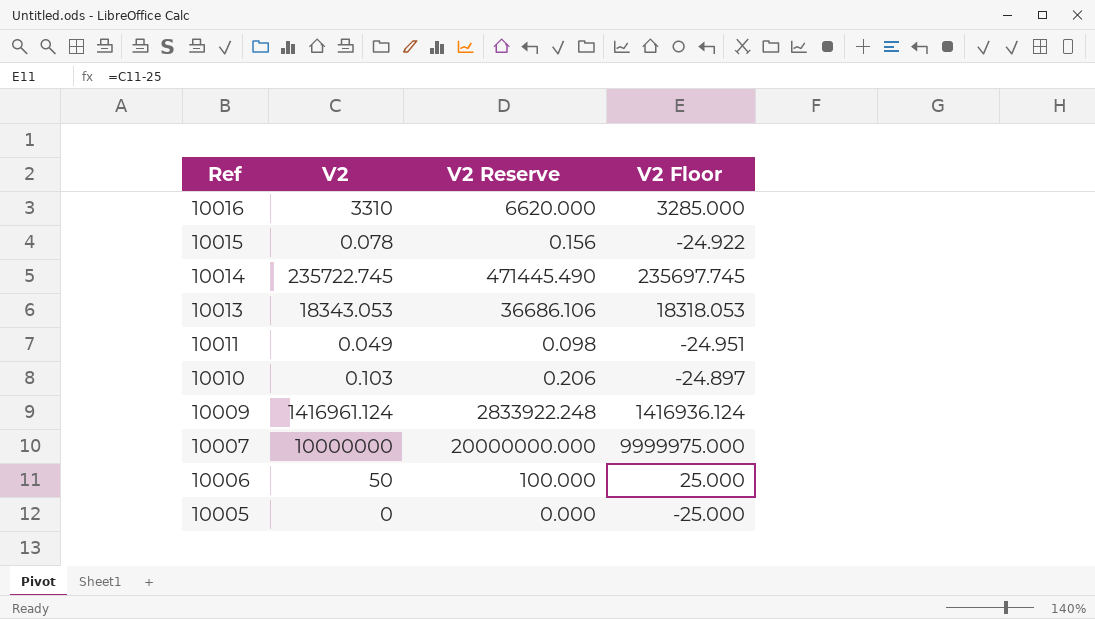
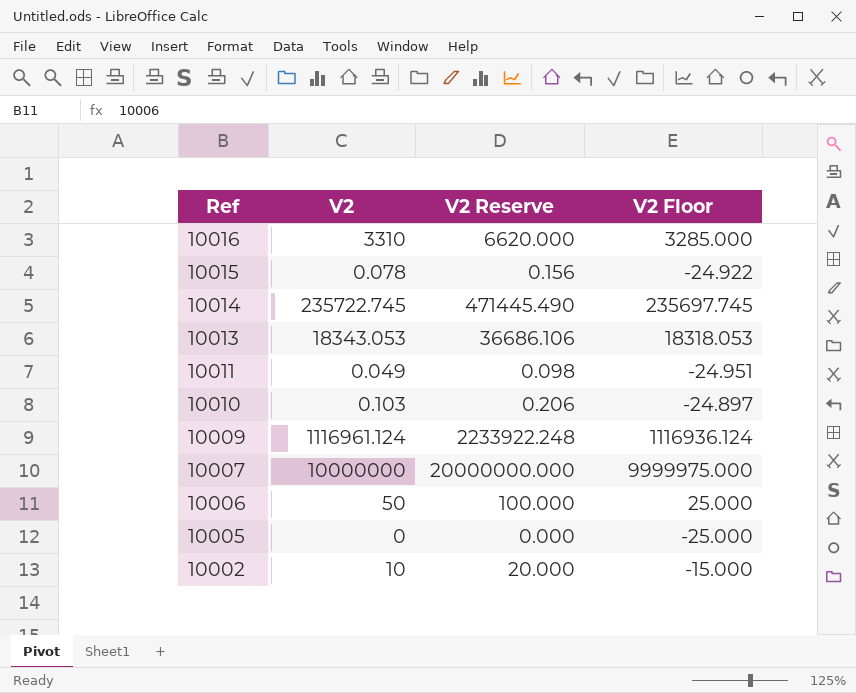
10009 | V2: 1416961.124 -> 1116961.124
10009 | V2 Reserve: 2833922.248 -> 2233922.248
10009 | V2 Floor: 1416936.124 -> 1116936.124
row 10002: none -> 10 | 20.000 | -15.000

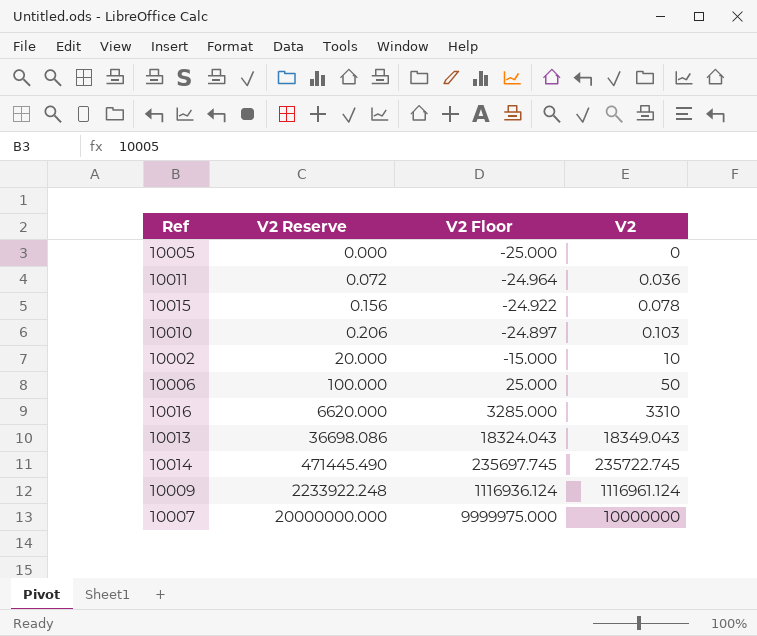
row order: Ref descending -> V2 Reserve ascending
column V2 | position: 2 -> 4
10011 | V2 Reserve: 0.098 -> 0.072
10011 | V2 Floor: -24.951 -> -24.964
10011 | V2: 0.049 -> 0.036
10013 | V2 Reserve: 36686.106 -> 36698.086
10013 | V2 Floor: 18318.053 -> 18324.043
10013 | V2: 18343.053 -> 18349.043

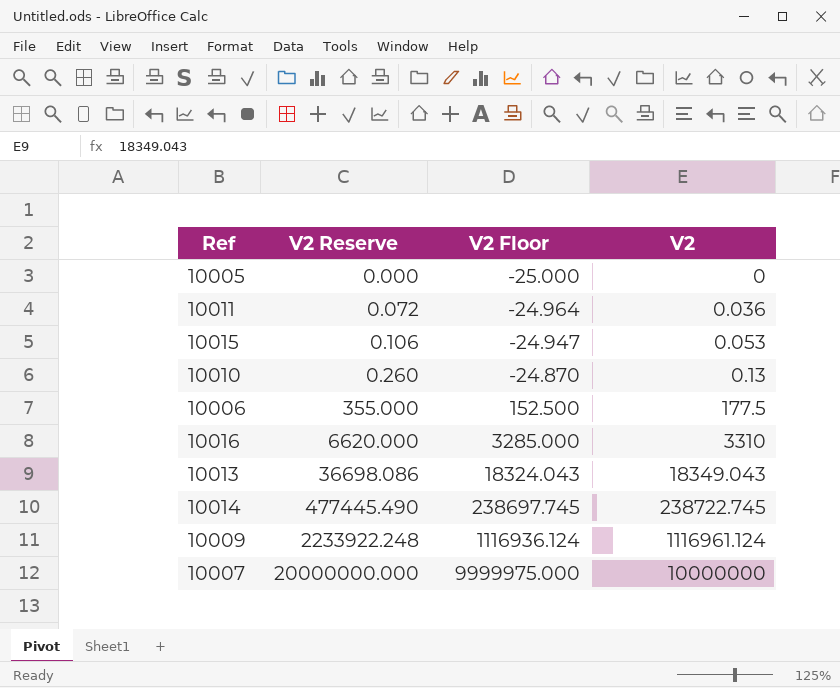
row 10002: 20.000 | -15.000 | 10 -> none
10015 | V2 Reserve: 0.156 -> 0.106
10015 | V2 Floor: -24.922 -> -24.947
10015 | V2: 0.078 -> 0.053
10010 | V2 Reserve: 0.206 -> 0.260
10010 | V2 Floor: -24.897 -> -24.870
10010 | V2: 0.103 -> 0.13
10006 | V2 Reserve: 100.000 -> 355.000
10006 | V2 Floor: 25.000 -> 152.500
10006 | V2: 50 -> 177.5
10014 | V2 Reserve: 471445.490 -> 477445.490
10014 | V2 Floor: 235697.745 -> 238697.745
10014 | V2: 235722.745 -> 238722.745

